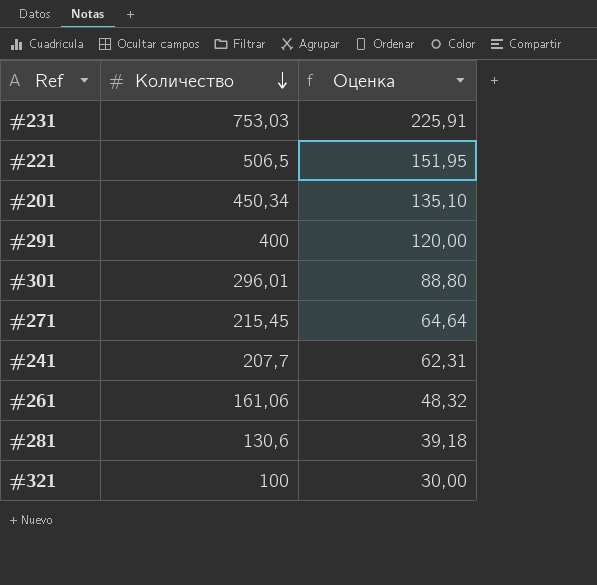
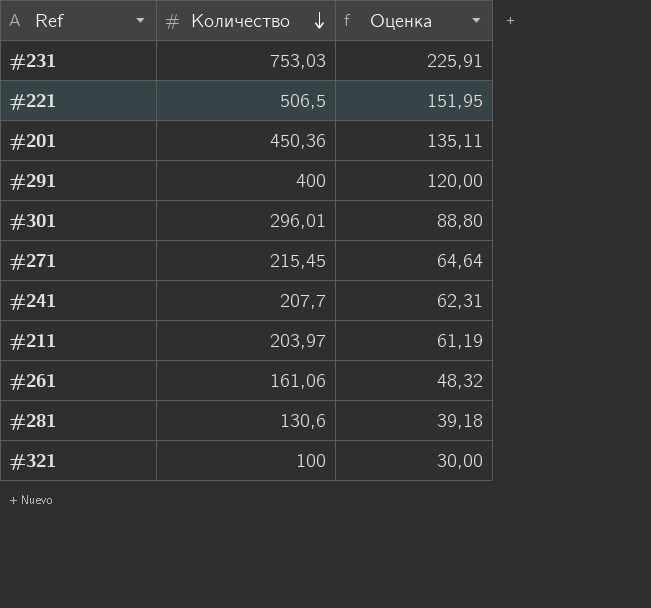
#201 | Количество: 450,34 -> 450,36
#201 | Оценка: 135,10 -> 135,11
row #211: none -> 203,97 | 61,19

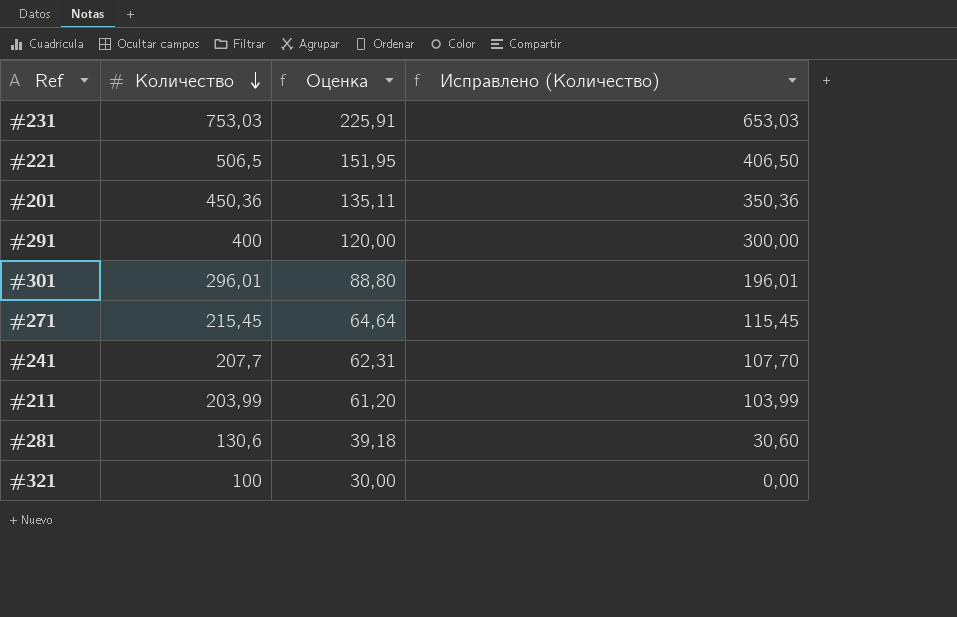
column Исправлено (Количество) | formula: none -> [Количество] - 100
row #261: 161,06 | 48,32 -> none
#211 | Количество: 203,97 -> 203,99
#211 | Оценка: 61,19 -> 61,20

